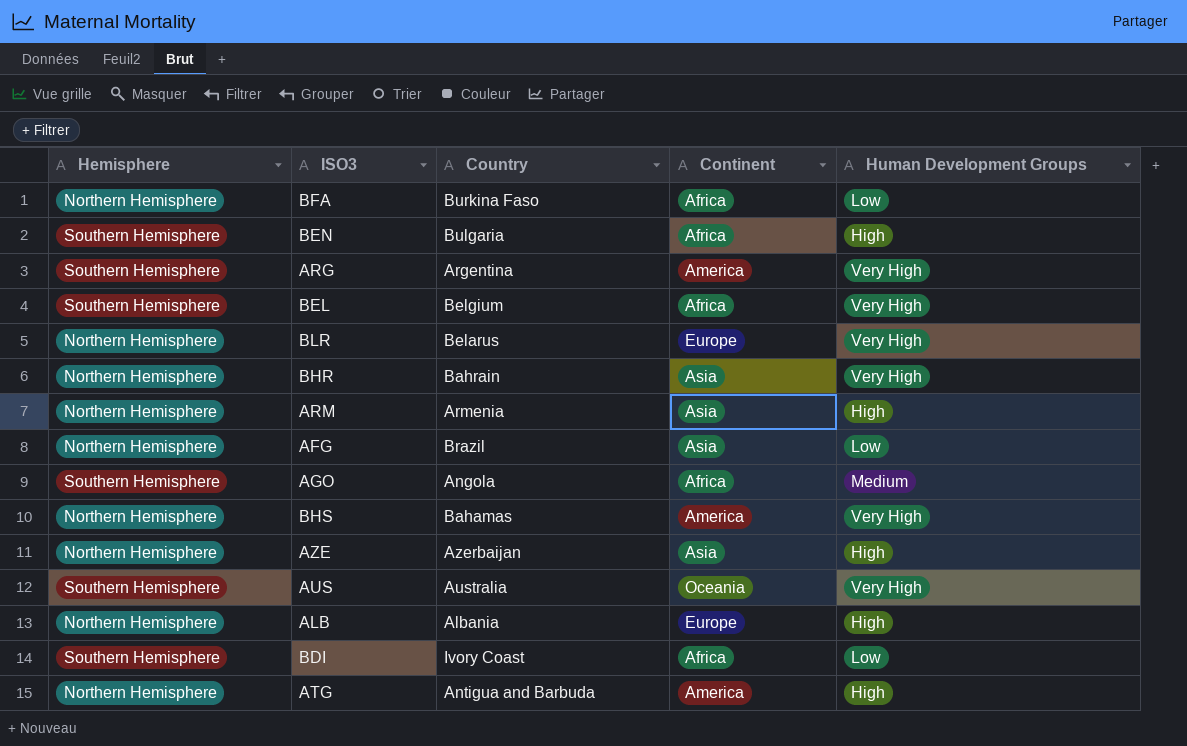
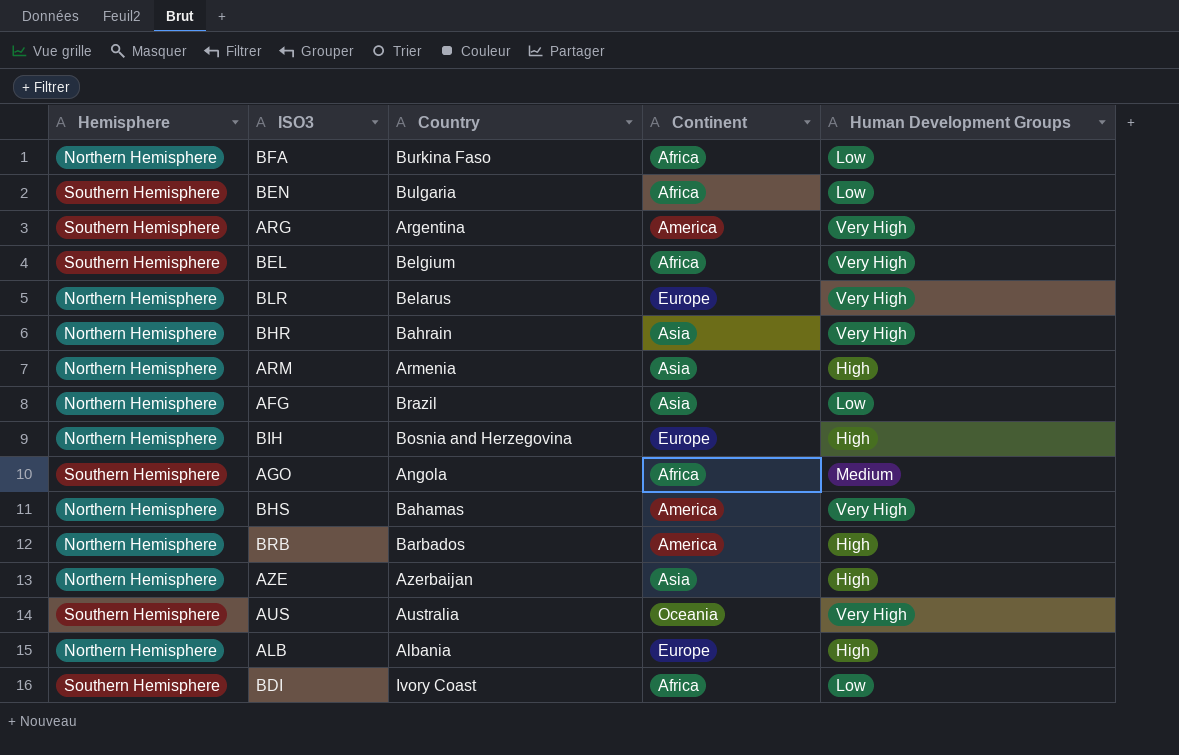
row ATG: Northern Hemisphere | Antigua and Barbuda | America | High -> none
BEN | Human Development Groups: High -> Low
row BIH: none -> Northern Hemisphere | Bosnia and Herzegovina | Europe | High
row BRB: none -> Northern Hemisphere | Barbados | America | High

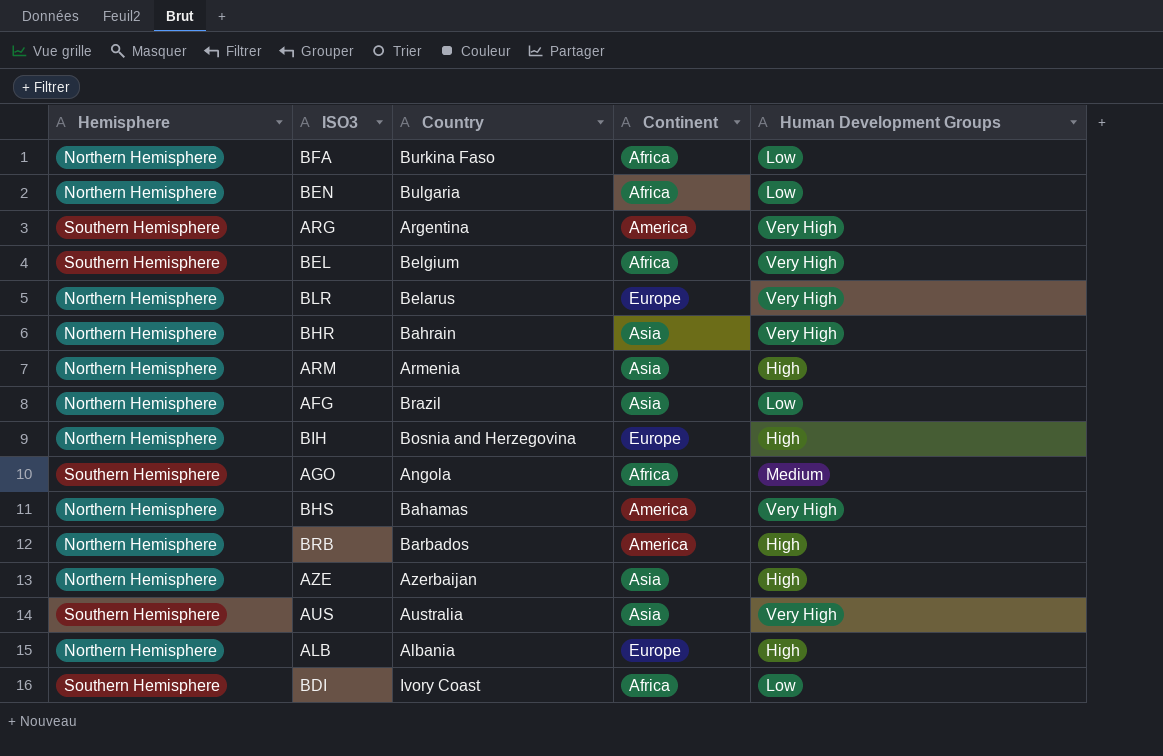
BEN | Hemisphere: Southern Hemisphere -> Northern Hemisphere
AUS | Continent: Oceania -> Asia

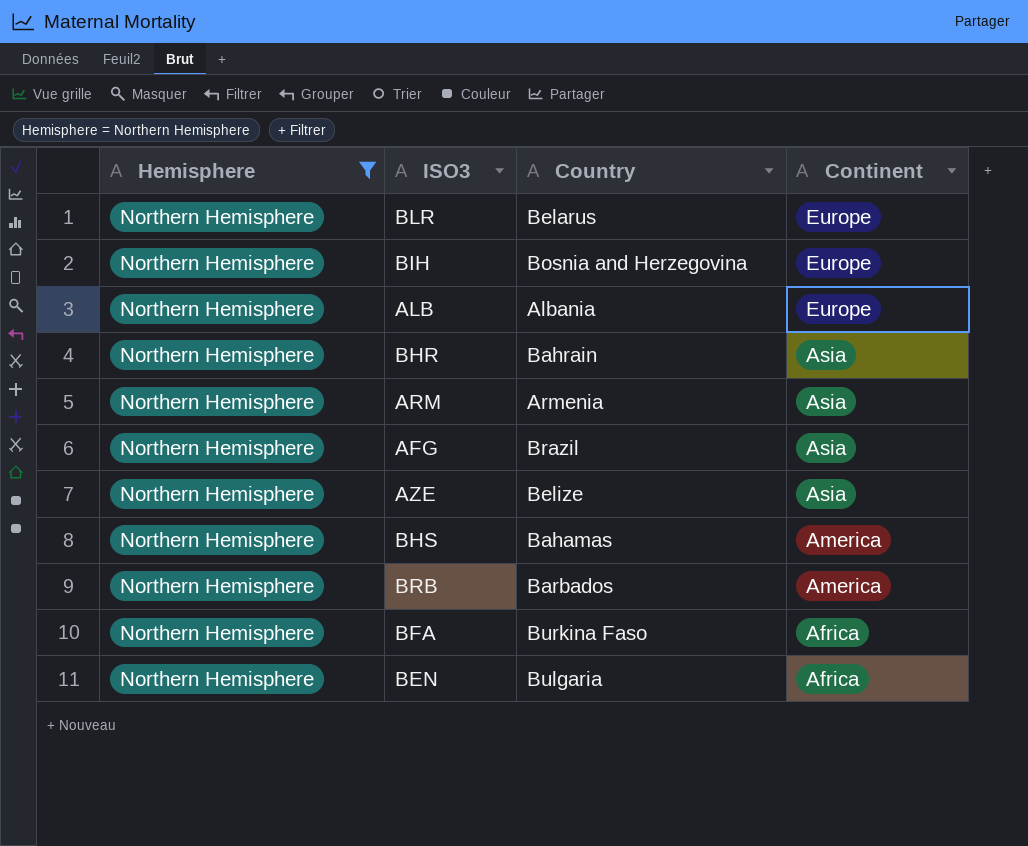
filter: none -> Hemisphere = Northern Hemisphere
row order: none -> Continent descending
column Human Development Groups | position: 5 -> none
AZE | Country: Azerbaijan -> Belize

